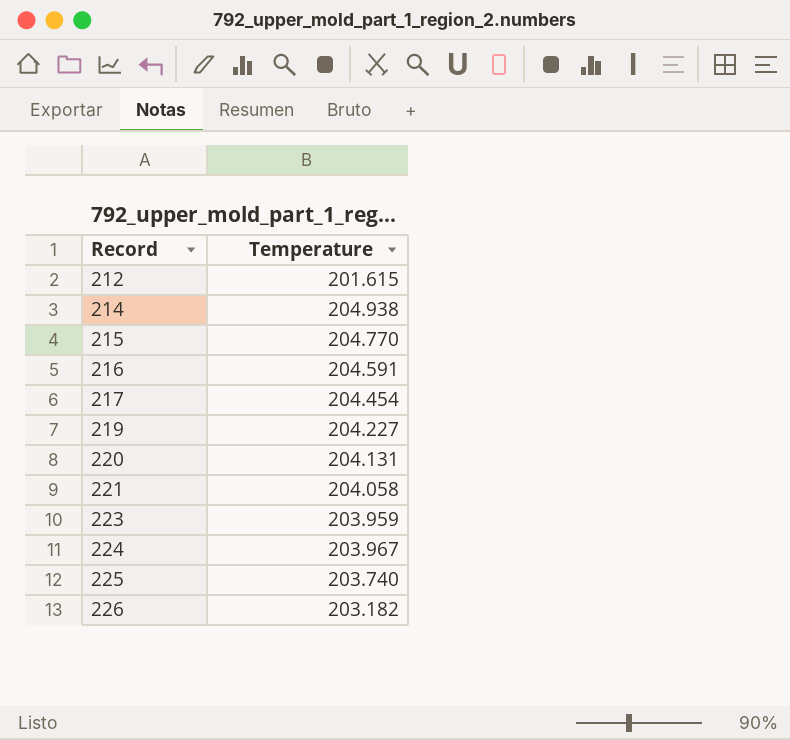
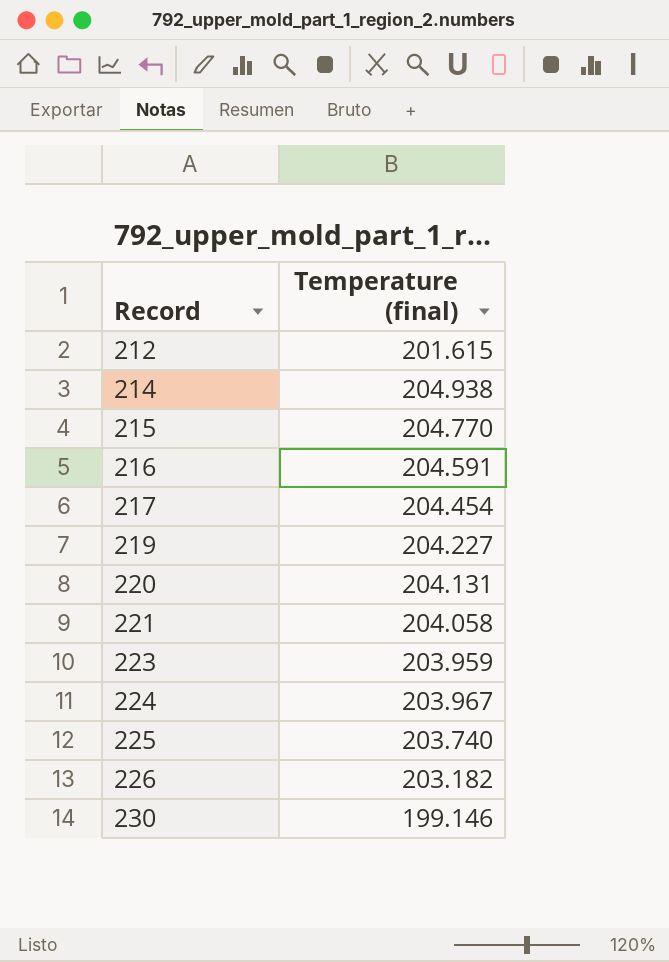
column name: Temperature -> Temperature (final)
row 230: none -> 199.146

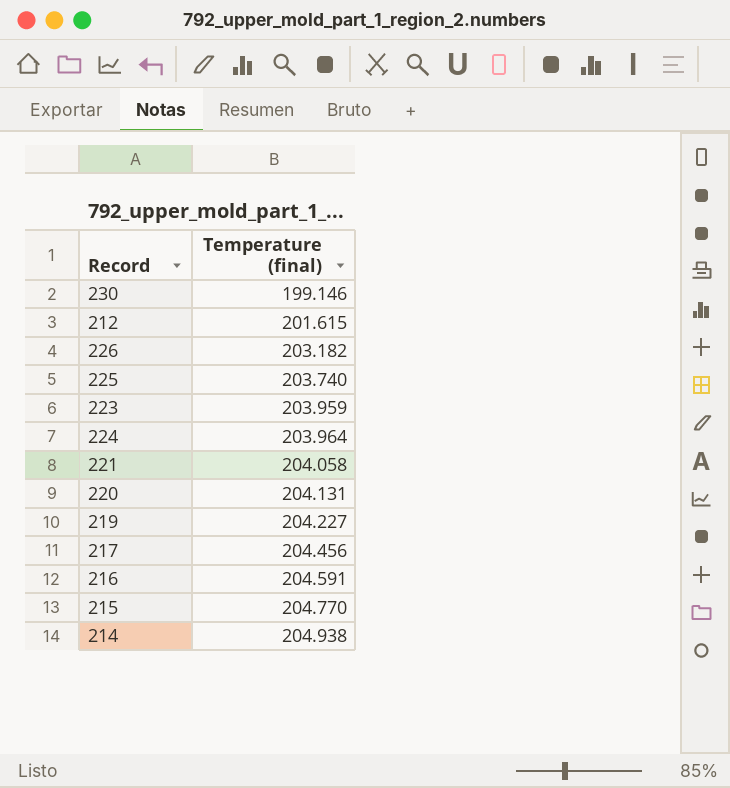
row order: Record ascending -> Temperature (final) ascending
224 | Temperature (final): 203.967 -> 203.964
217 | Temperature (final): 204.454 -> 204.456

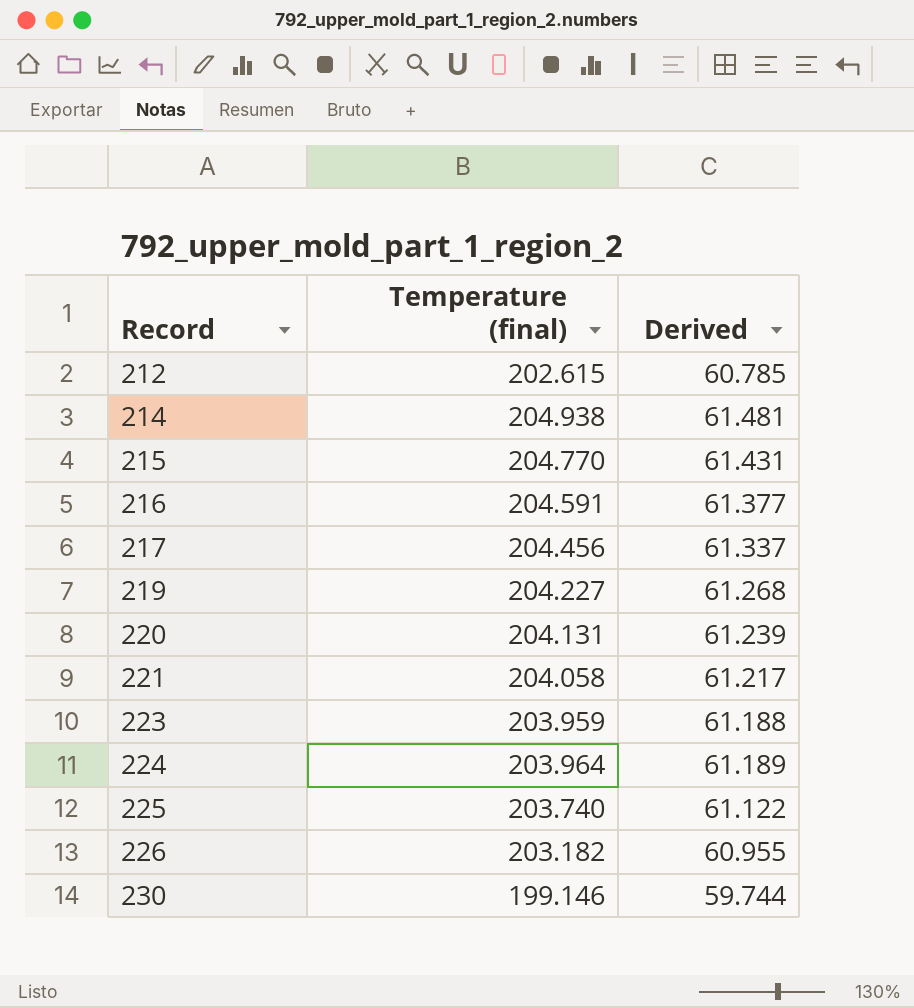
row order: Temperature (final) ascending -> Record ascending
column Derived | formula: none -> [Temperature (final)] * 0.3
212 | Temperature (final): 201.615 -> 202.615

